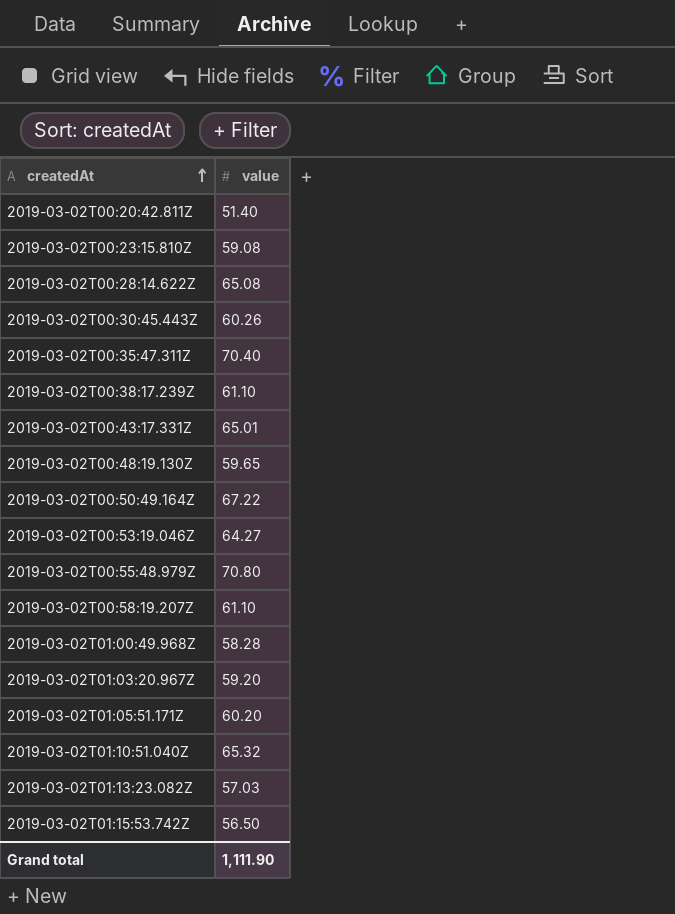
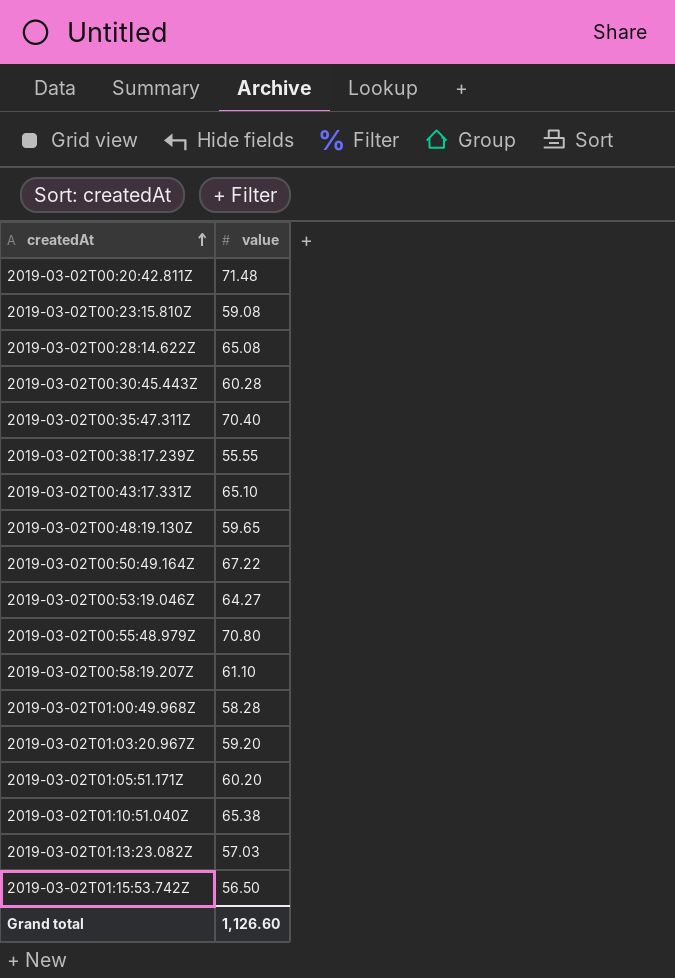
2019-03-02T00:20:42.811Z | value: 51.40 -> 71.48
2019-03-02T00:30:45.443Z | value: 60.26 -> 60.28
2019-03-02T00:38:17.239Z | value: 61.10 -> 55.55
2019-03-02T00:43:17.331Z | value: 65.01 -> 65.10
2019-03-02T01:10:51.040Z | value: 65.32 -> 65.38
Grand total | value: 1,111.90 -> 1,126.60

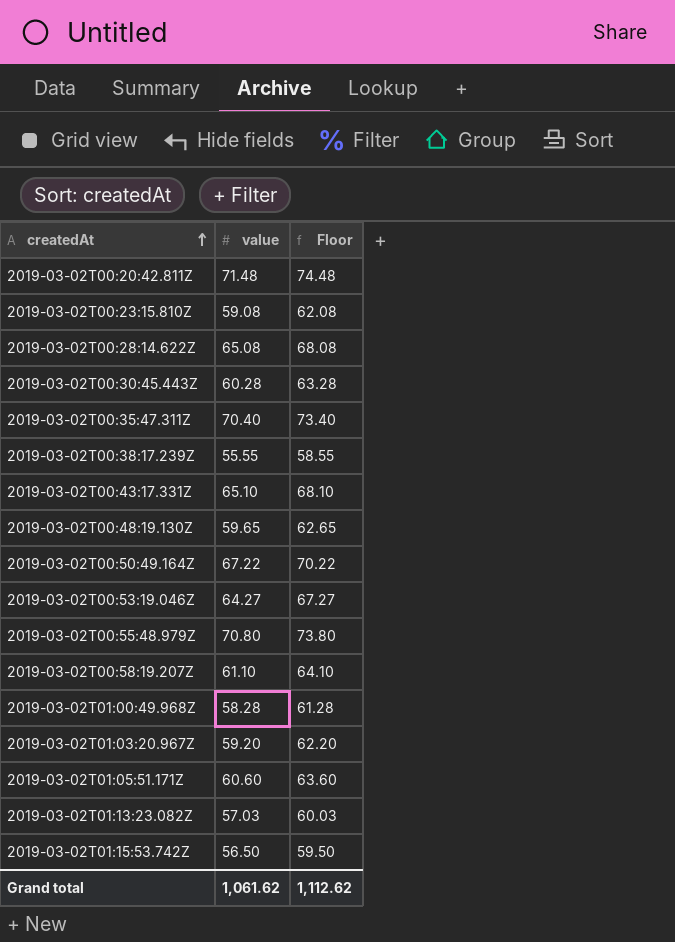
column Floor | formula: none -> [value] + 3
row 2019-03-02T01:10:51.040Z: 65.38 -> none
2019-03-02T01:05:51.171Z | value: 60.20 -> 60.60
Grand total | value: 1,126.60 -> 1,061.62

